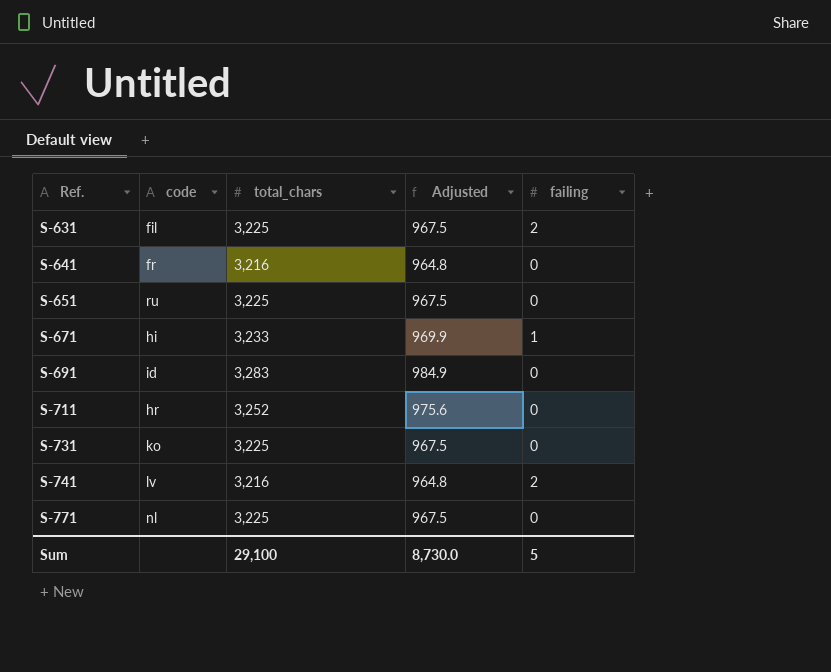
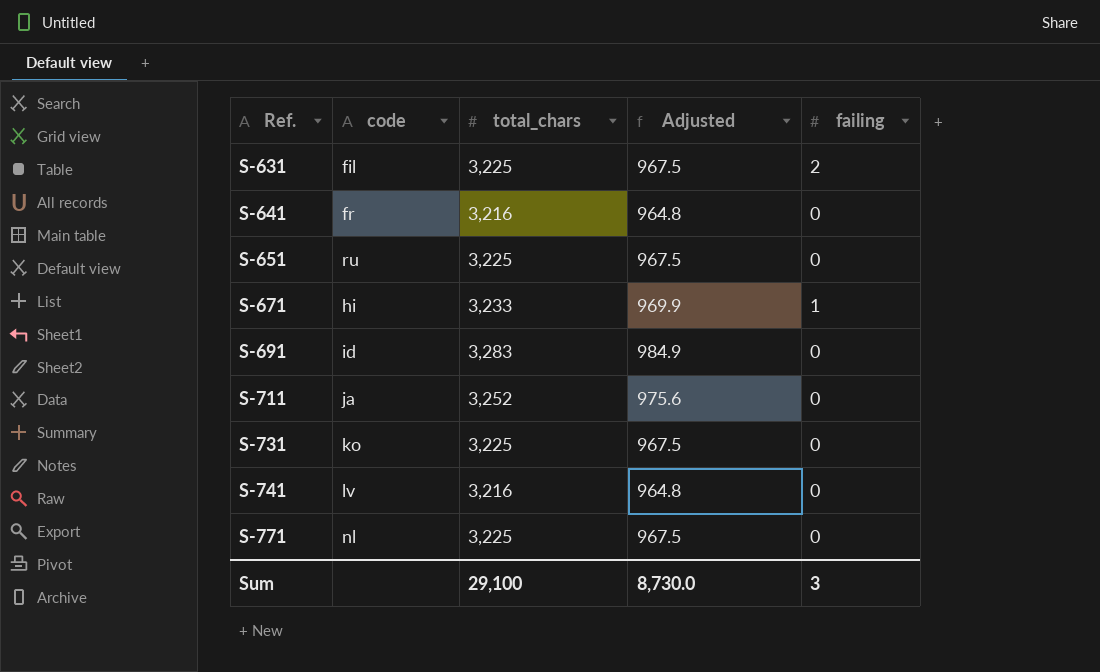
S-711 | code: hr -> ja
S-741 | failing: 2 -> 0
Sum | failing: 5 -> 3

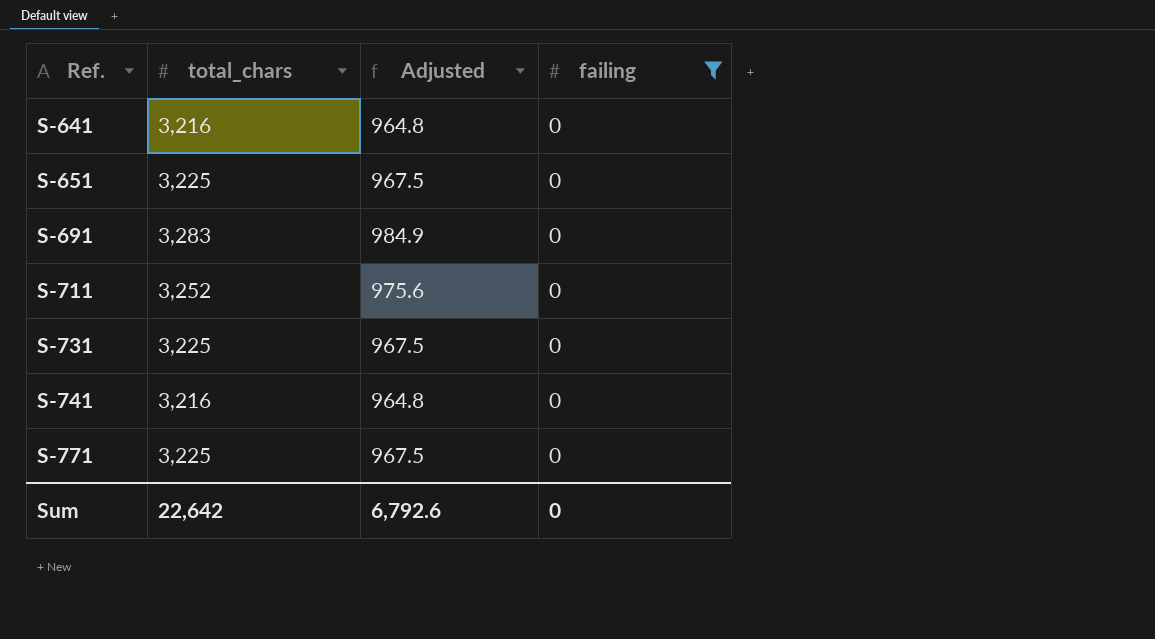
filter: none -> failing = 0
column code | position: 2 -> none
Sum | total_chars: 29,100 -> 22,642
Sum | Adjusted: 8,730.0 -> 6,792.6
Sum | failing: 3 -> 0

